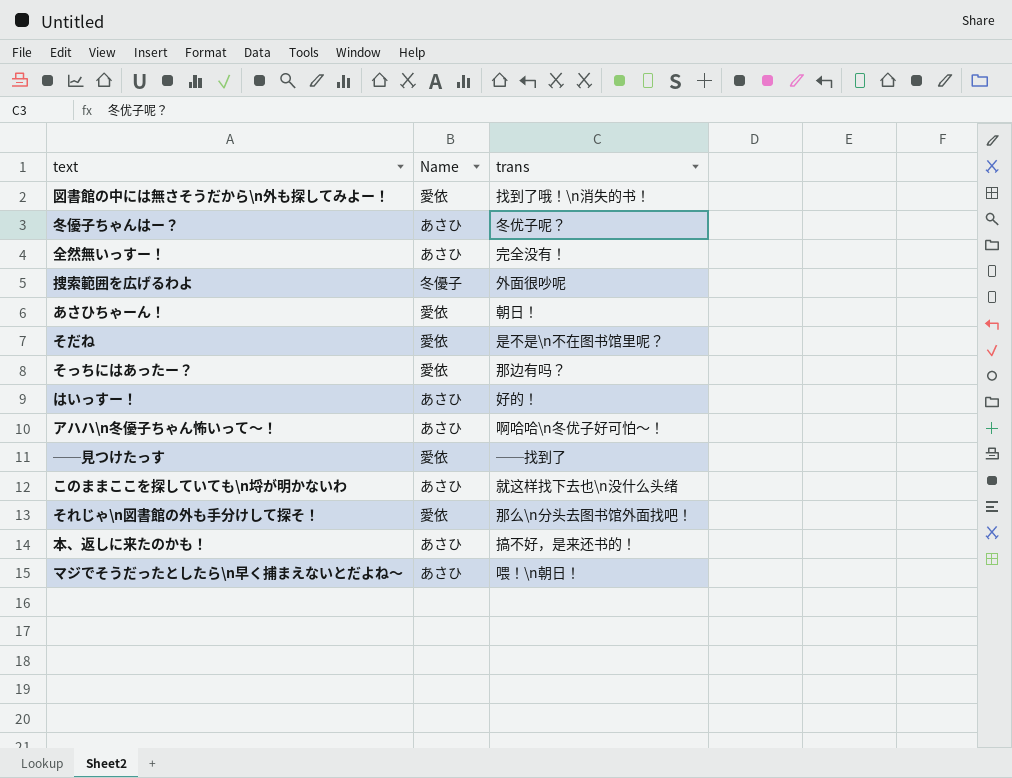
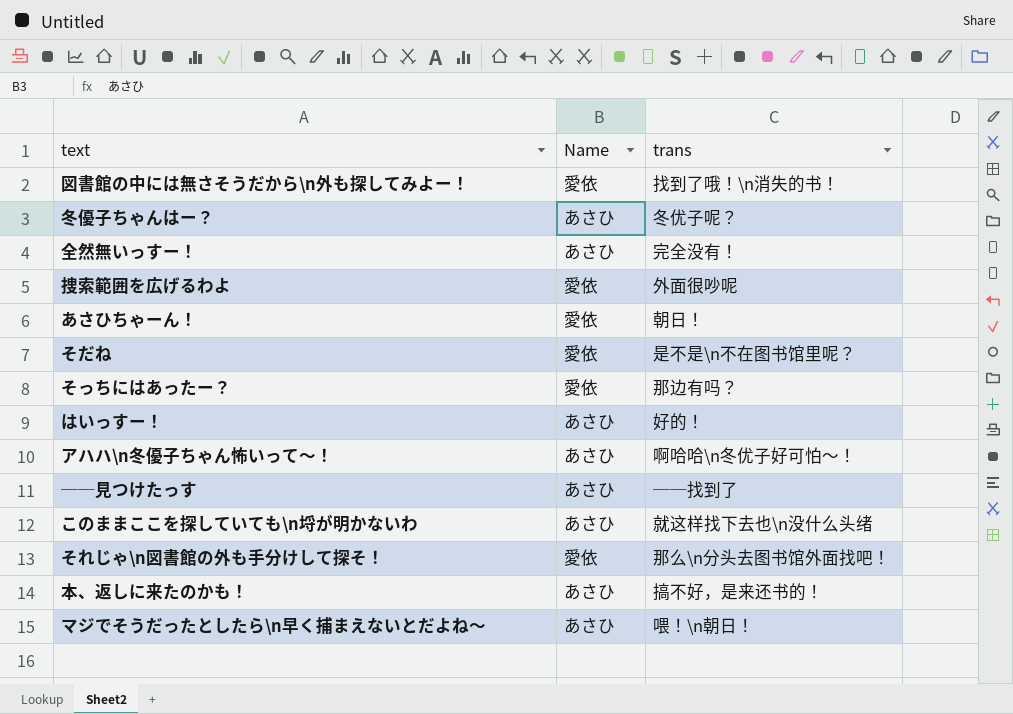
捜索範囲を広げるわよ | Name: 冬優子 -> 愛依
──見つけたっす | Name: 愛依 -> あさひ

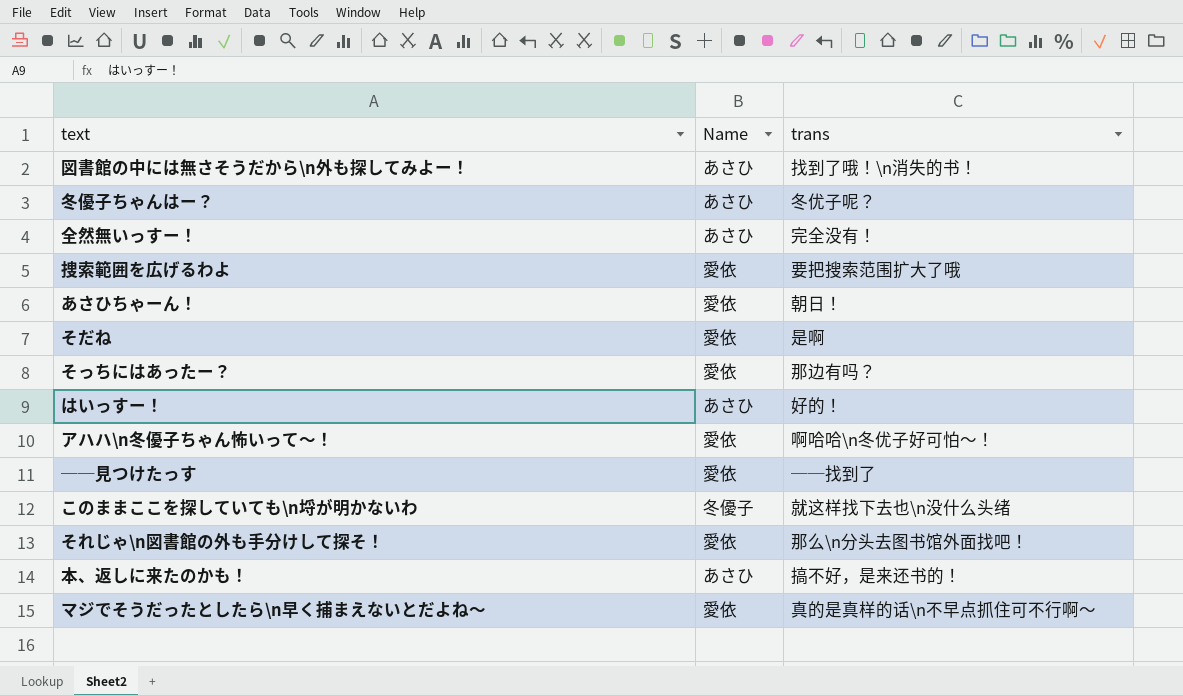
図書館の中には無さそうだから\n外も探してみよー！ | Name: 愛依 -> あさひ
捜索範囲を広げるわよ | trans: 外面很吵呢 -> 要把搜索范围扩大了哦
そだね | trans: 是不是\n不在图书馆里呢？ -> 是啊
アハハ\n冬優子ちゃん怖いって～！ | Name: あさひ -> 愛依
──見つけたっす | Name: あさひ -> 愛依
このままここを探していても\n埒が明かないわ | Name: あさひ -> 冬優子
マジでそうだったとしたら\n早く捕まえないとだよね～ | Name: あさひ -> 愛依
マジでそうだったとしたら\n早く捕まえないとだよね～ | trans: 喂！\n朝日！ -> 真的是真样的话\n不早点抓住可不行啊～

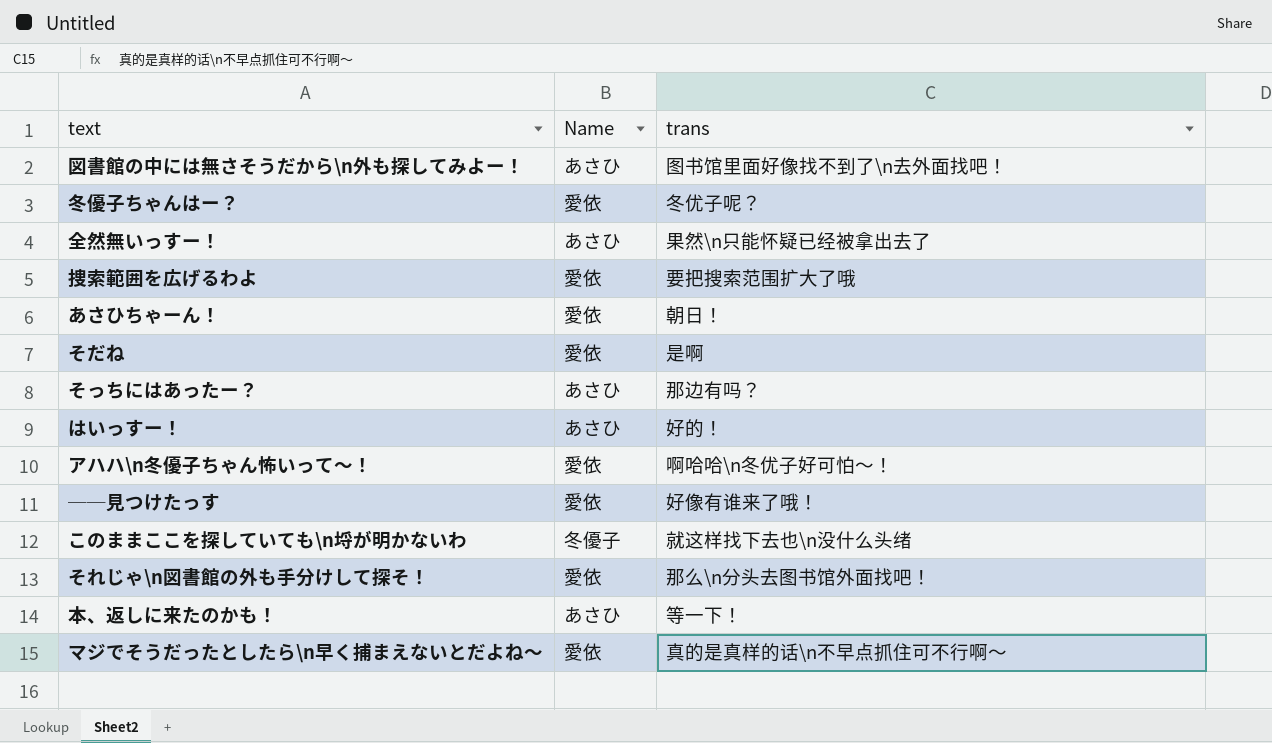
図書館の中には無さそうだから\n外も探してみよー！ | trans: 找到了哦！\n消失的书！ -> 图书馆里面好像找不到了\n去外面找吧！
冬優子ちゃんはー？ | Name: あさひ -> 愛依
全然無いっすー！ | trans: 完全没有！ -> 果然\n只能怀疑已经被拿出去了
そっちにはあったー？ | Name: 愛依 -> あさひ
──見つけたっす | trans: ──找到了 -> 好像有谁来了哦！
本、返しに来たのかも！ | trans: 搞不好，是来还书的！ -> 等一下！

